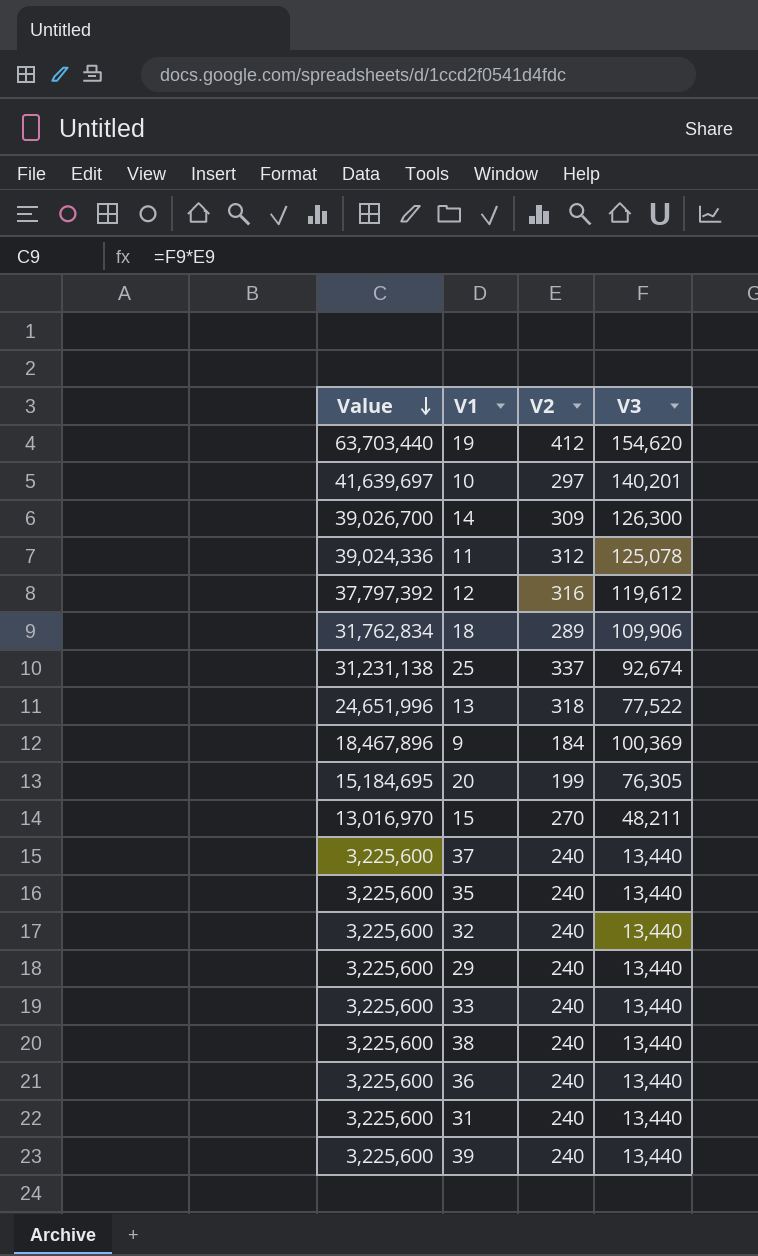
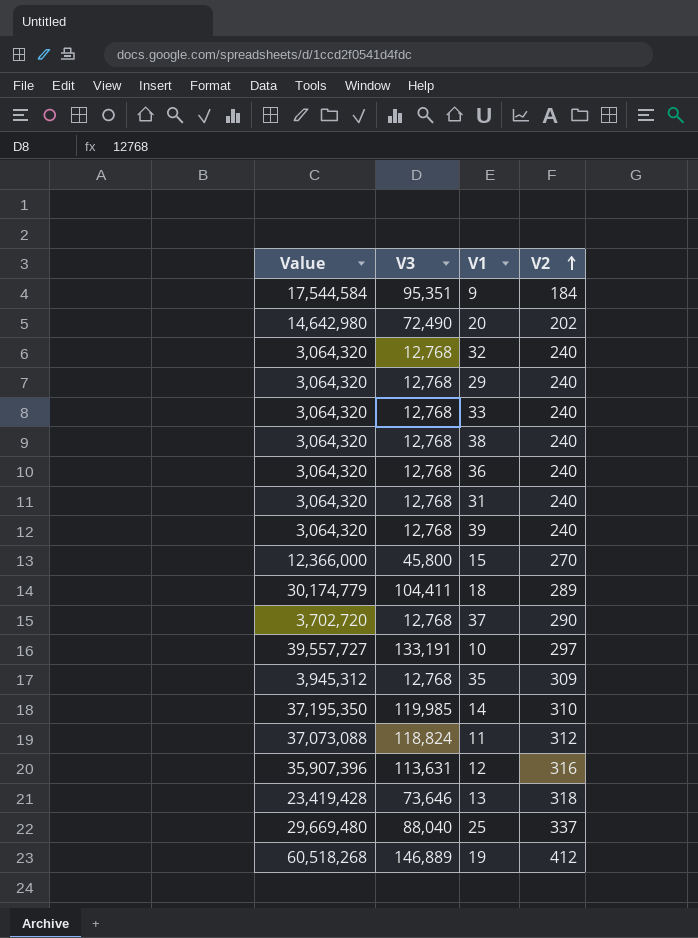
row order: Value descending -> V2 ascending
column V3 | position: 4 -> 2
9 | Value: 18,467,896 -> 17,544,584
9 | V3: 100,369 -> 95,351
20 | Value: 15,184,695 -> 14,642,980
20 | V3: 76,305 -> 72,490
20 | V2: 199 -> 202
32 | Value: 3,225,600 -> 3,064,320
32 | V3: 13,440 -> 12,768
29 | Value: 3,225,600 -> 3,064,320
29 | V3: 13,440 -> 12,768
33 | Value: 3,225,600 -> 3,064,320
33 | V3: 13,440 -> 12,768
38 | Value: 3,225,600 -> 3,064,320
38 | V3: 13,440 -> 12,768
36 | Value: 3,225,600 -> 3,064,320
36 | V3: 13,440 -> 12,768
31 | Value: 3,225,600 -> 3,064,320
31 | V3: 13,440 -> 12,768
39 | Value: 3,225,600 -> 3,064,320
39 | V3: 13,440 -> 12,768
15 | Value: 13,016,970 -> 12,366,000
15 | V3: 48,211 -> 45,800
18 | Value: 31,762,834 -> 30,174,779
18 | V3: 109,906 -> 104,411
37 | Value: 3,225,600 -> 3,702,720
37 | V3: 13,440 -> 12,768
37 | V2: 240 -> 290
10 | Value: 41,639,697 -> 39,557,727
10 | V3: 140,201 -> 133,191
35 | Value: 3,225,600 -> 3,945,312
35 | V3: 13,440 -> 12,768
35 | V2: 240 -> 309
14 | Value: 39,026,700 -> 37,195,350
14 | V3: 126,300 -> 119,985
14 | V2: 309 -> 310
11 | Value: 39,024,336 -> 37,073,088
11 | V3: 125,078 -> 118,824
12 | Value: 37,797,392 -> 35,907,396
12 | V3: 119,612 -> 113,631
13 | Value: 24,651,996 -> 23,419,428
13 | V3: 77,522 -> 73,646
25 | Value: 31,231,138 -> 29,669,480
25 | V3: 92,674 -> 88,040
19 | Value: 63,703,440 -> 60,518,268
19 | V3: 154,620 -> 146,889

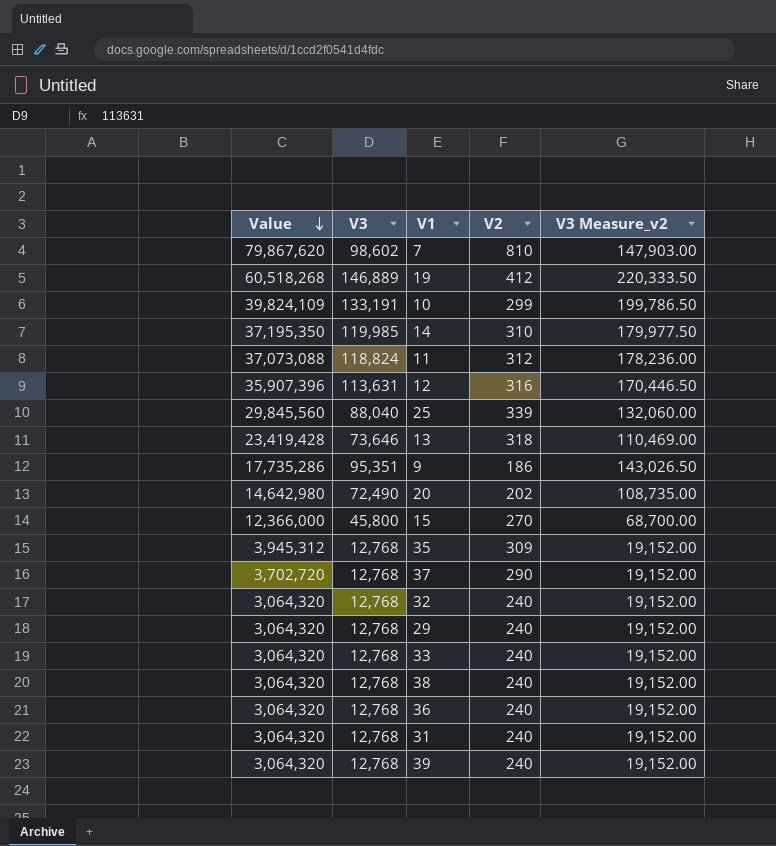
row order: V2 ascending -> Value descending
column V3 Measure_v2 | formula: none -> [V3] * 1.5
row 18: 30,174,779 | 104,411 | 289 -> none
row 7: none -> 79,867,620 | 98,602 | 810 | 147,903.00
10 | Value: 39,557,727 -> 39,824,109
10 | V2: 297 -> 299
25 | Value: 29,669,480 -> 29,845,560
25 | V2: 337 -> 339
9 | Value: 17,544,584 -> 17,735,286
9 | V2: 184 -> 186

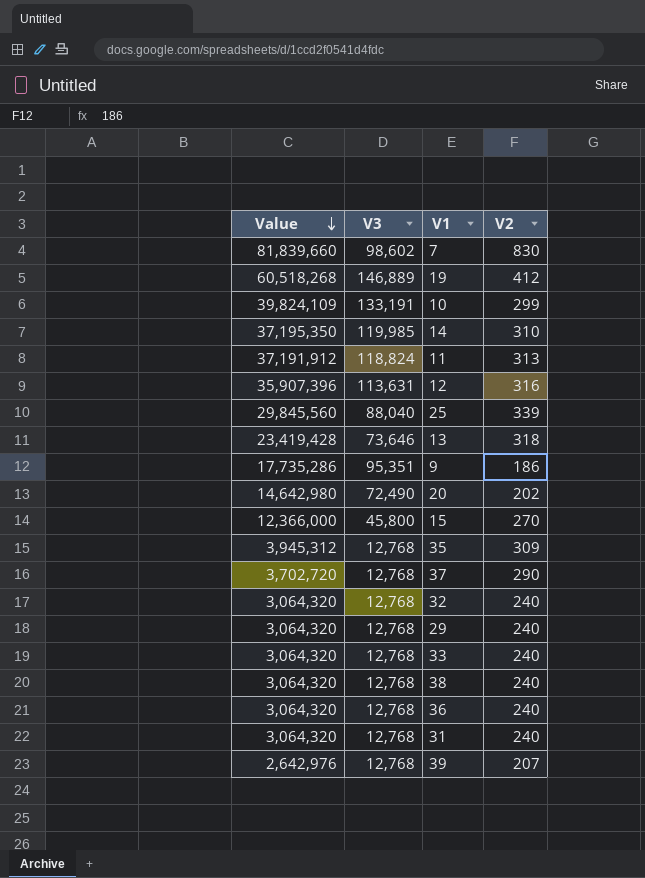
column V3 Measure_v2 | formula: [V3] * 1.5 -> none
7 | Value: 79,867,620 -> 81,839,660
7 | V2: 810 -> 830
11 | Value: 37,073,088 -> 37,191,912
11 | V2: 312 -> 313
39 | Value: 3,064,320 -> 2,642,976
39 | V2: 240 -> 207

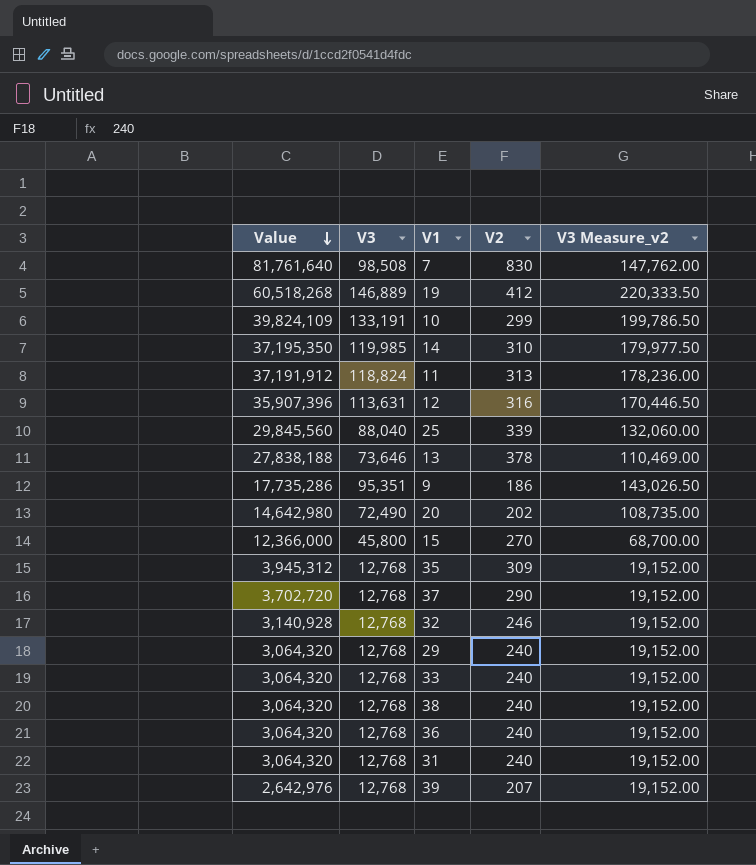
column V3 Measure_v2 | formula: none -> [V3] * 1.5
7 | Value: 81,839,660 -> 81,761,640
7 | V3: 98,602 -> 98,508
13 | Value: 23,419,428 -> 27,838,188
13 | V2: 318 -> 378
32 | Value: 3,064,320 -> 3,140,928
32 | V2: 240 -> 246

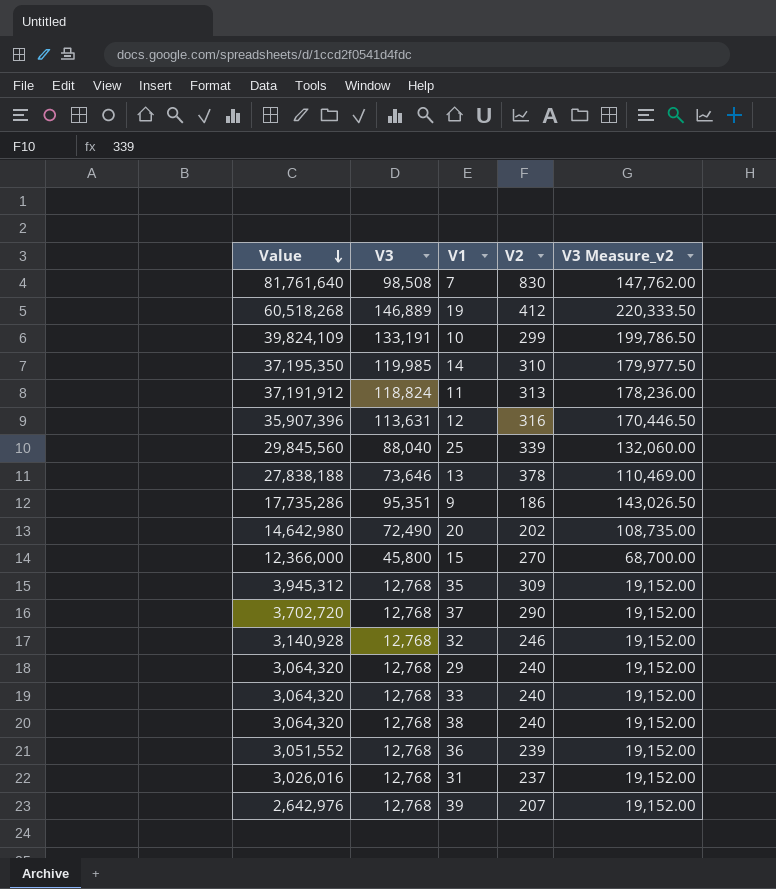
36 | Value: 3,064,320 -> 3,051,552
36 | V2: 240 -> 239
31 | Value: 3,064,320 -> 3,026,016
31 | V2: 240 -> 237

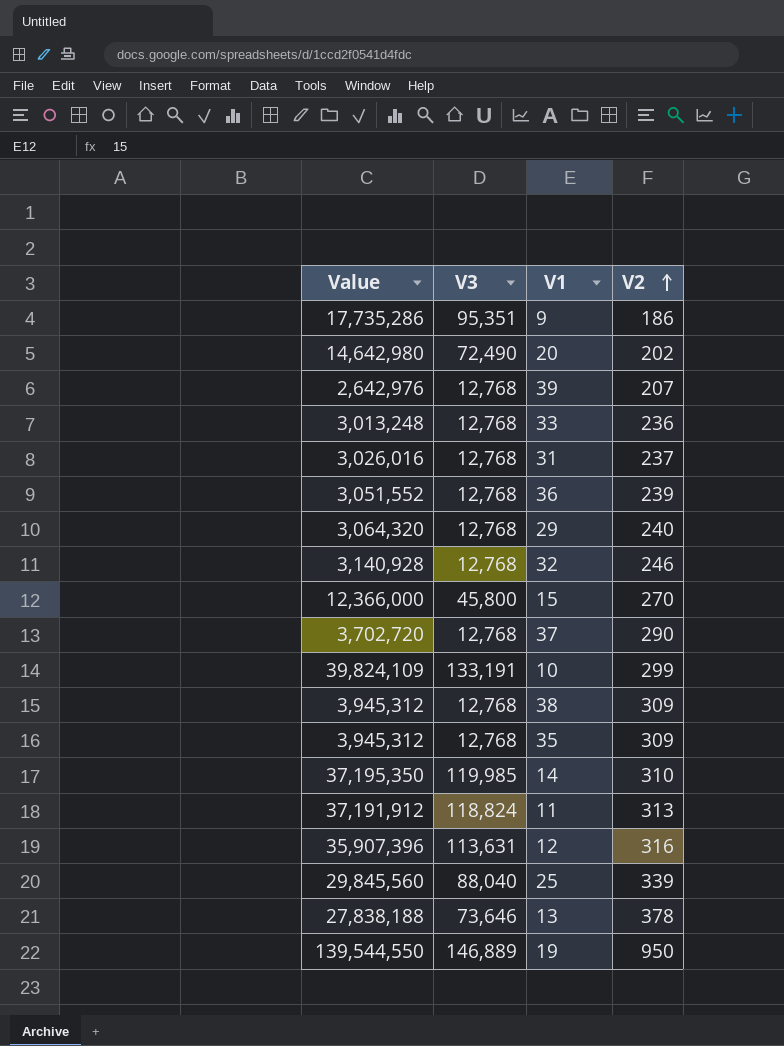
row order: Value descending -> V2 ascending
column V3 Measure_v2 | formula: [V3] * 1.5 -> none
row 7: 81,761,640 | 98,508 | 830 | 147,762.00 -> none
33 | Value: 3,064,320 -> 3,013,248
33 | V2: 240 -> 236
38 | Value: 3,064,320 -> 3,945,312
38 | V2: 240 -> 309
19 | Value: 60,518,268 -> 139,544,550
19 | V2: 412 -> 950

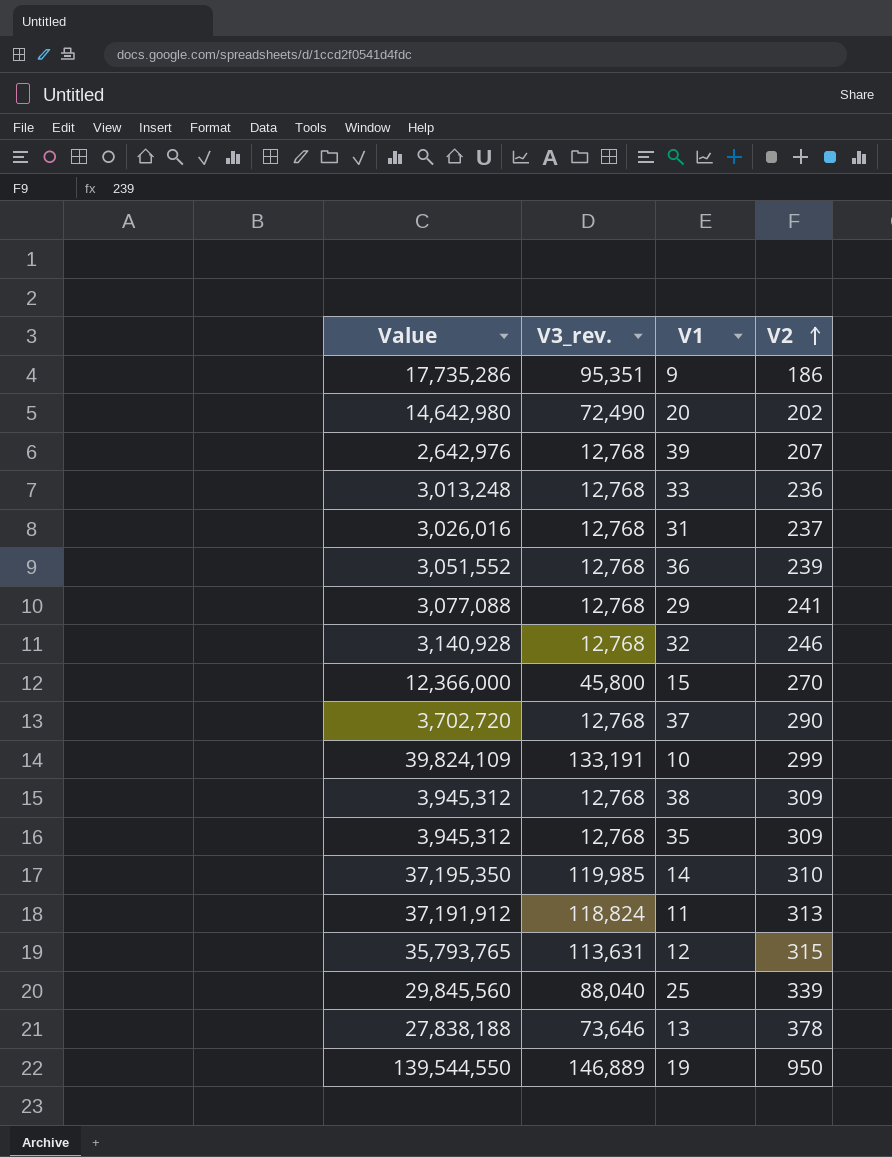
column name: V3 -> V3_rev.
29 | Value: 3,064,320 -> 3,077,088
29 | V2: 240 -> 241
12 | Value: 35,907,396 -> 35,793,765
12 | V2: 316 -> 315

